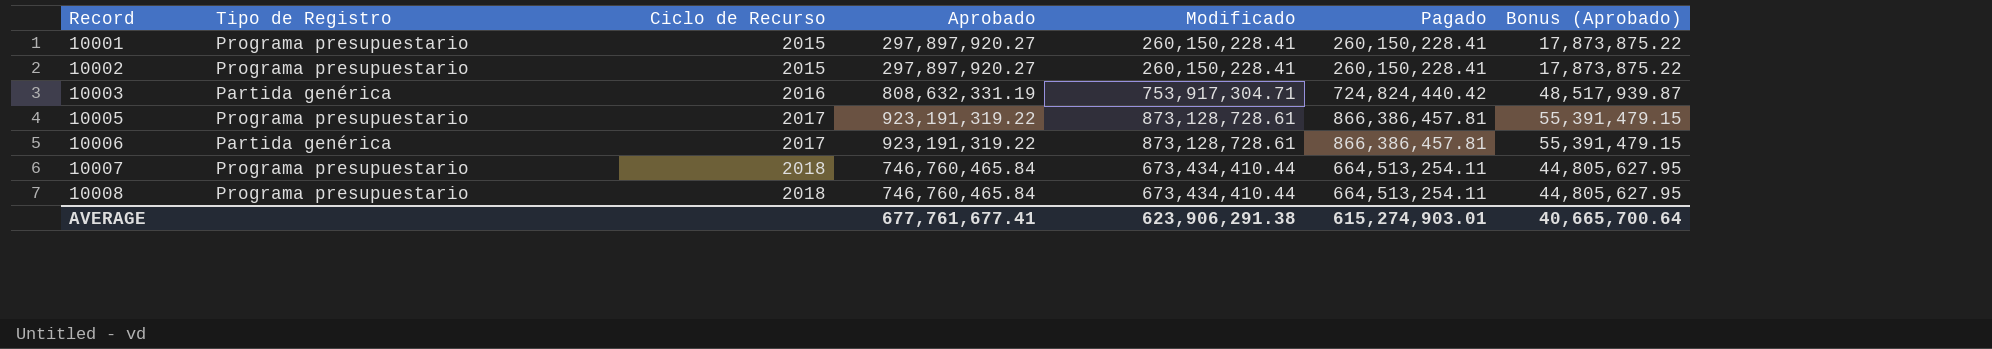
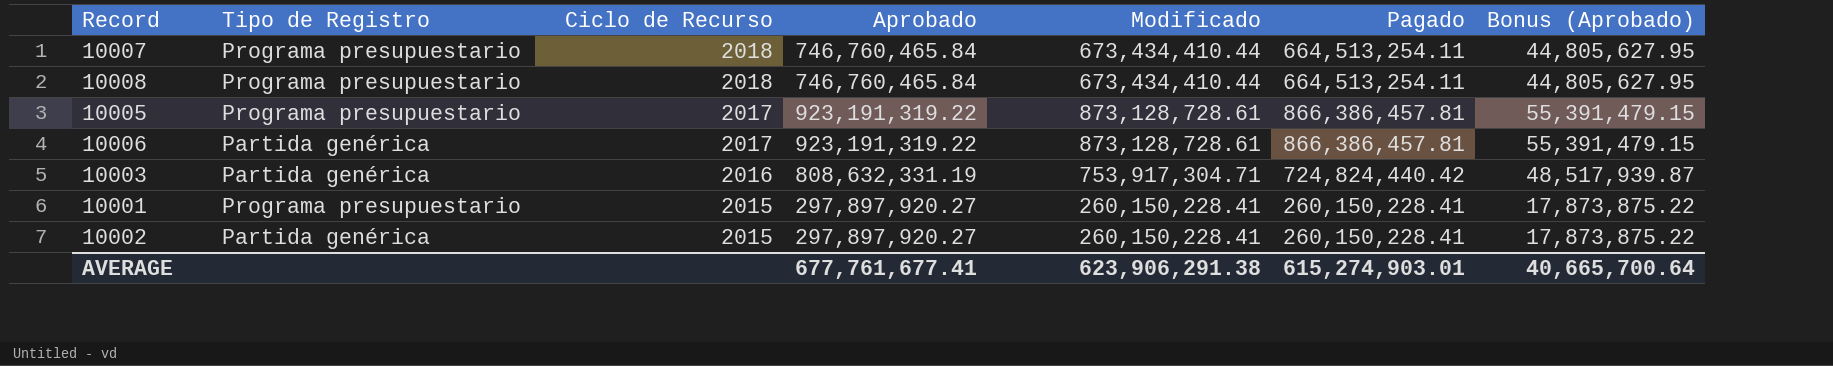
row order: Record ascending -> Ciclo de Recurso descending
10002 | Tipo de Registro: Programa presupuestario -> Partida genérica

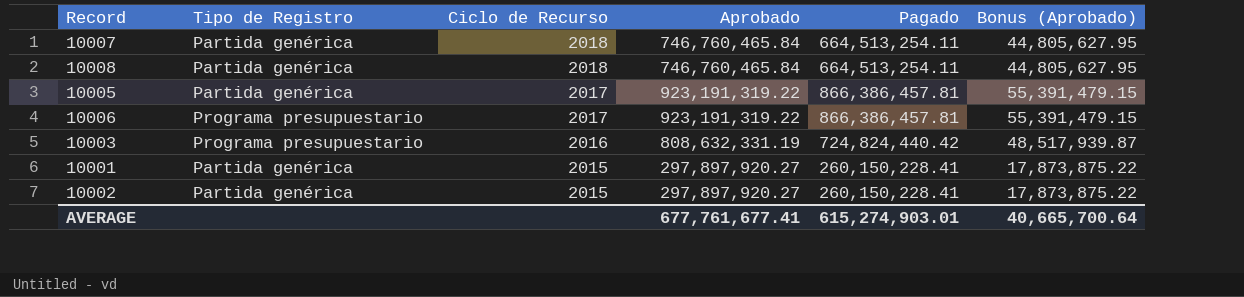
column Modificado | position: 5 -> none
10007 | Tipo de Registro: Programa presupuestario -> Partida genérica
10008 | Tipo de Registro: Programa presupuestario -> Partida genérica
10005 | Tipo de Registro: Programa presupuestario -> Partida genérica
10006 | Tipo de Registro: Partida genérica -> Programa presupuestario
10003 | Tipo de Registro: Partida genérica -> Programa presupuestario
10001 | Tipo de Registro: Programa presupuestario -> Partida genérica

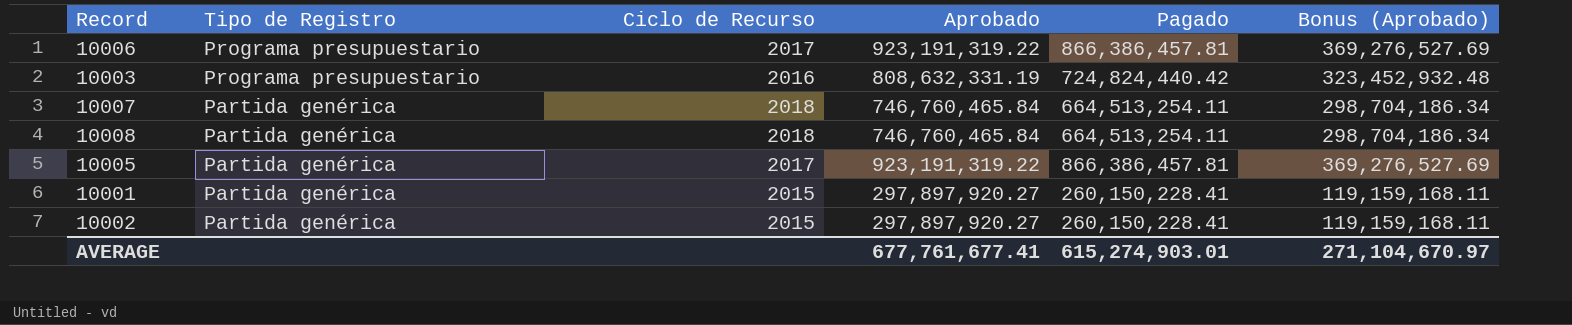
row order: Ciclo de Recurso descending -> Tipo de Registro descending
column Bonus (Aprobado) | formula: [Aprobado] * 0.06 -> [Aprobado] * 0.4
AVERAGE | Bonus (Aprobado): 40,665,700.64 -> 271,104,670.97

